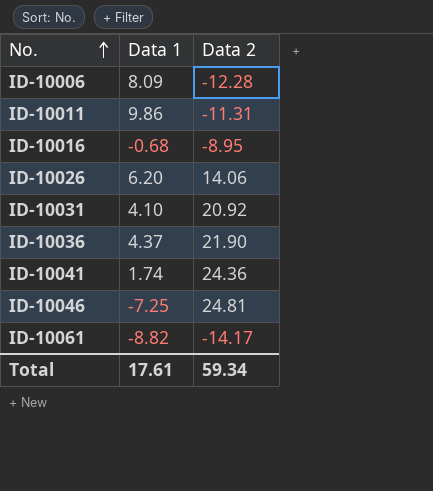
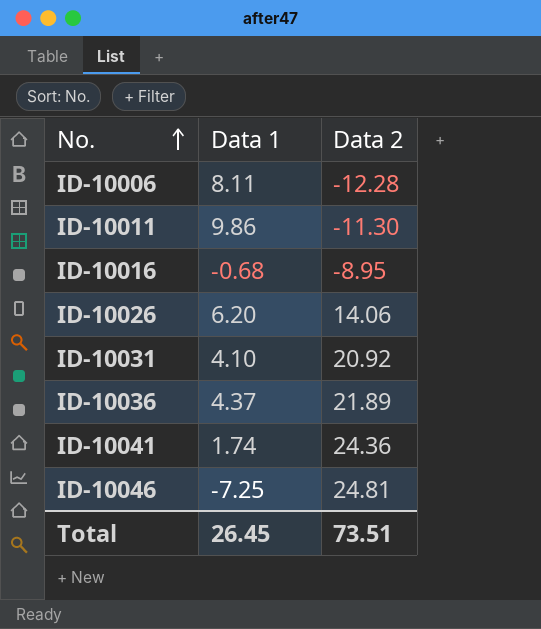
row ID-10061: -8.82 | -14.17 -> none
ID-10006 | Data 1: 8.09 -> 8.11
ID-10011 | Data 2: -11.31 -> -11.30
ID-10036 | Data 2: 21.90 -> 21.89
Total | Data 1: 17.61 -> 26.45
Total | Data 2: 59.34 -> 73.51

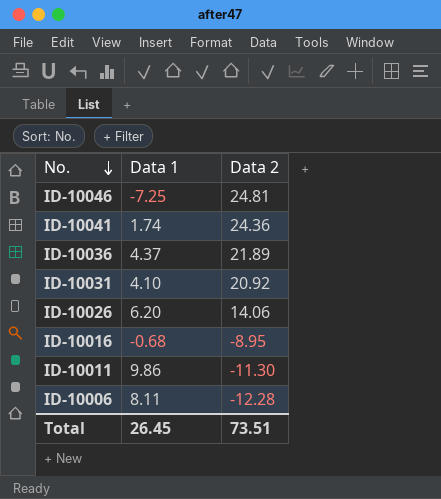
row order: No. ascending -> No. descending

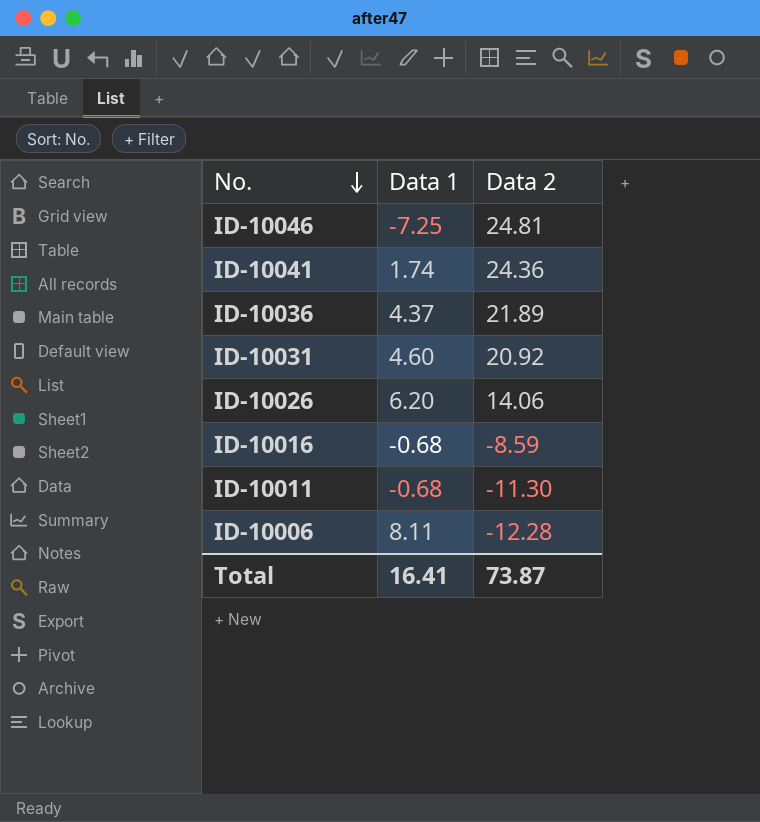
ID-10031 | Data 1: 4.10 -> 4.60
ID-10016 | Data 2: -8.95 -> -8.59
ID-10011 | Data 1: 9.86 -> -0.68
Total | Data 1: 26.45 -> 16.41
Total | Data 2: 73.51 -> 73.87

